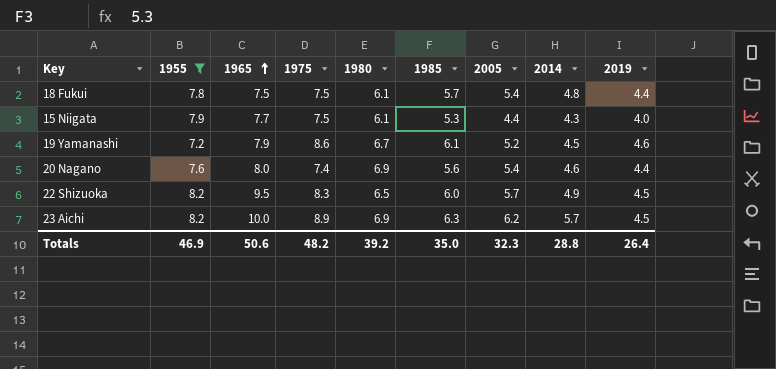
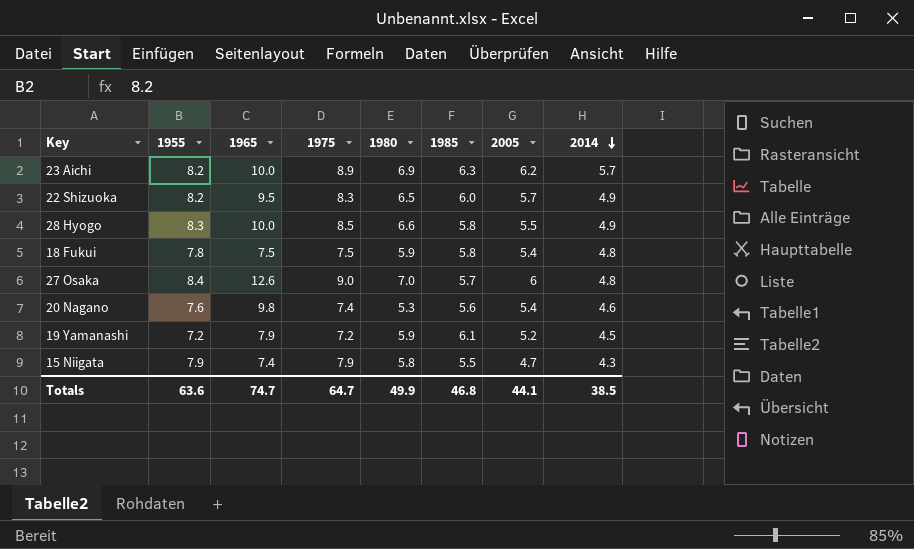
filter: 1955 <= 8.2 -> none
row order: 1965 ascending -> 2014 descending
column 2019 | position: 9 -> none
18 Fukui | 1980: 6.1 -> 5.9
18 Fukui | 1985: 5.7 -> 5.8
20 Nagano | 1965: 8.0 -> 9.8
20 Nagano | 1980: 6.9 -> 5.3
19 Yamanashi | 1975: 8.6 -> 7.2
19 Yamanashi | 1980: 6.7 -> 5.9
15 Niigata | 1965: 7.7 -> 7.4
15 Niigata | 1975: 7.5 -> 7.9
15 Niigata | 1980: 6.1 -> 5.8
15 Niigata | 1985: 5.3 -> 5.5
15 Niigata | 2005: 4.4 -> 4.7
Totals | 1955: 46.9 -> 63.6
Totals | 1965: 50.6 -> 74.7
Totals | 1975: 48.2 -> 64.7
Totals | 1980: 39.2 -> 49.9
Totals | 1985: 35.0 -> 46.8
Totals | 2005: 32.3 -> 44.1
Totals | 2014: 28.8 -> 38.5

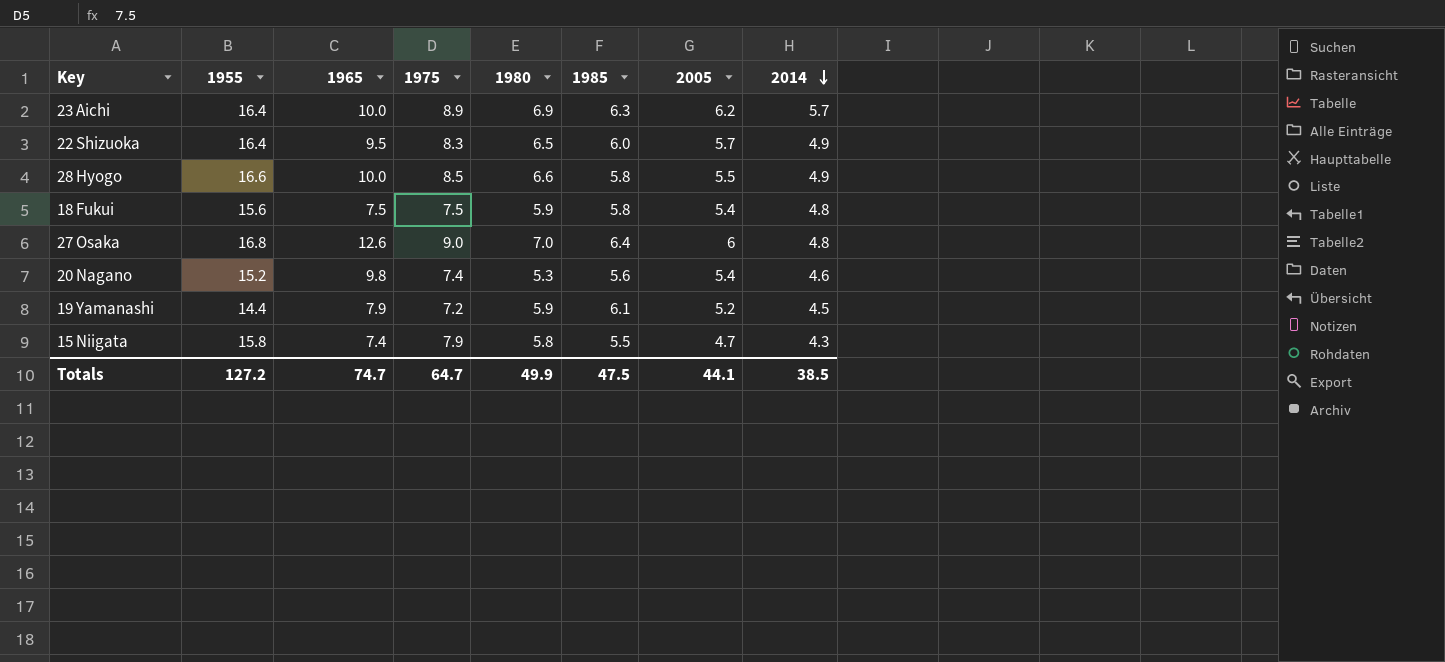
23 Aichi | 1955: 8.2 -> 16.4
22 Shizuoka | 1955: 8.2 -> 16.4
28 Hyogo | 1955: 8.3 -> 16.6
18 Fukui | 1955: 7.8 -> 15.6
27 Osaka | 1955: 8.4 -> 16.8
27 Osaka | 1985: 5.7 -> 6.4
20 Nagano | 1955: 7.6 -> 15.2
19 Yamanashi | 1955: 7.2 -> 14.4
15 Niigata | 1955: 7.9 -> 15.8
Totals | 1955: 63.6 -> 127.2
Totals | 1985: 46.8 -> 47.5

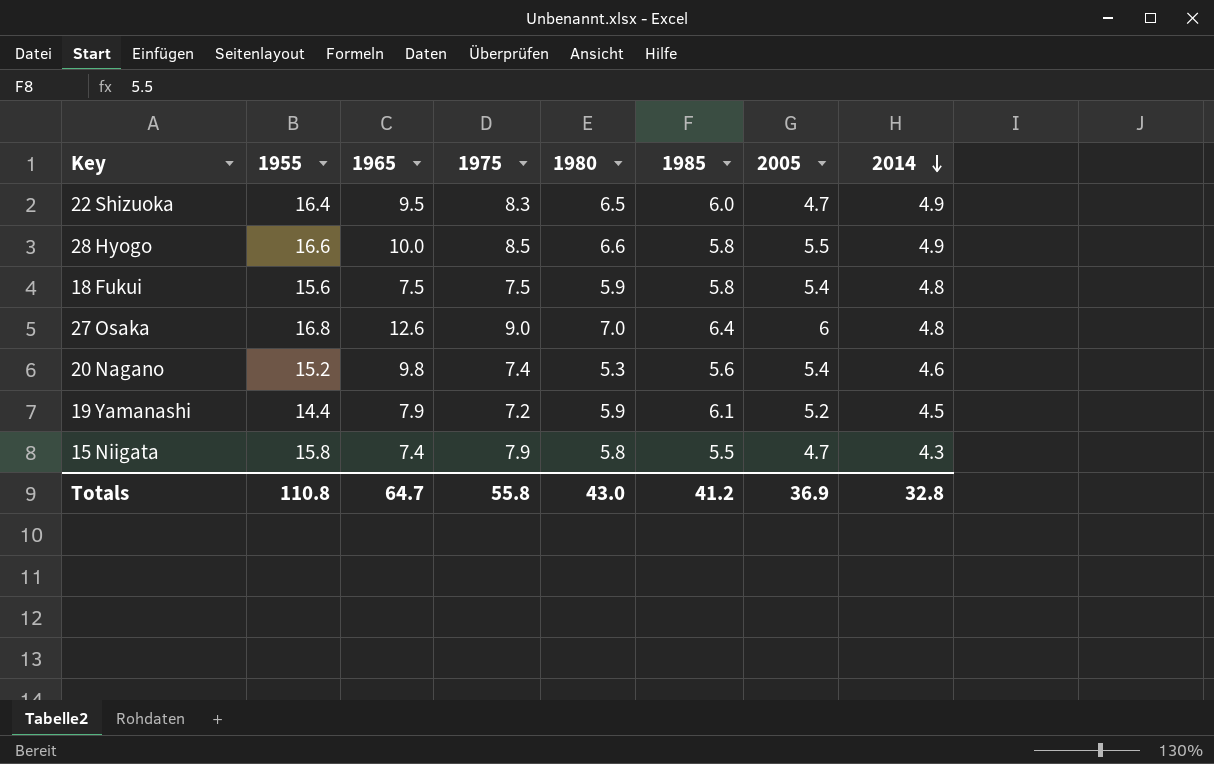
row 23 Aichi: 16.4 | 10.0 | 8.9 | 6.9 | 6.3 | 6.2 | 5.7 -> none
22 Shizuoka | 2005: 5.7 -> 4.7
Totals | 1955: 127.2 -> 110.8
Totals | 1965: 74.7 -> 64.7
Totals | 1975: 64.7 -> 55.8
Totals | 1980: 49.9 -> 43.0
Totals | 1985: 47.5 -> 41.2
Totals | 2005: 44.1 -> 36.9
Totals | 2014: 38.5 -> 32.8

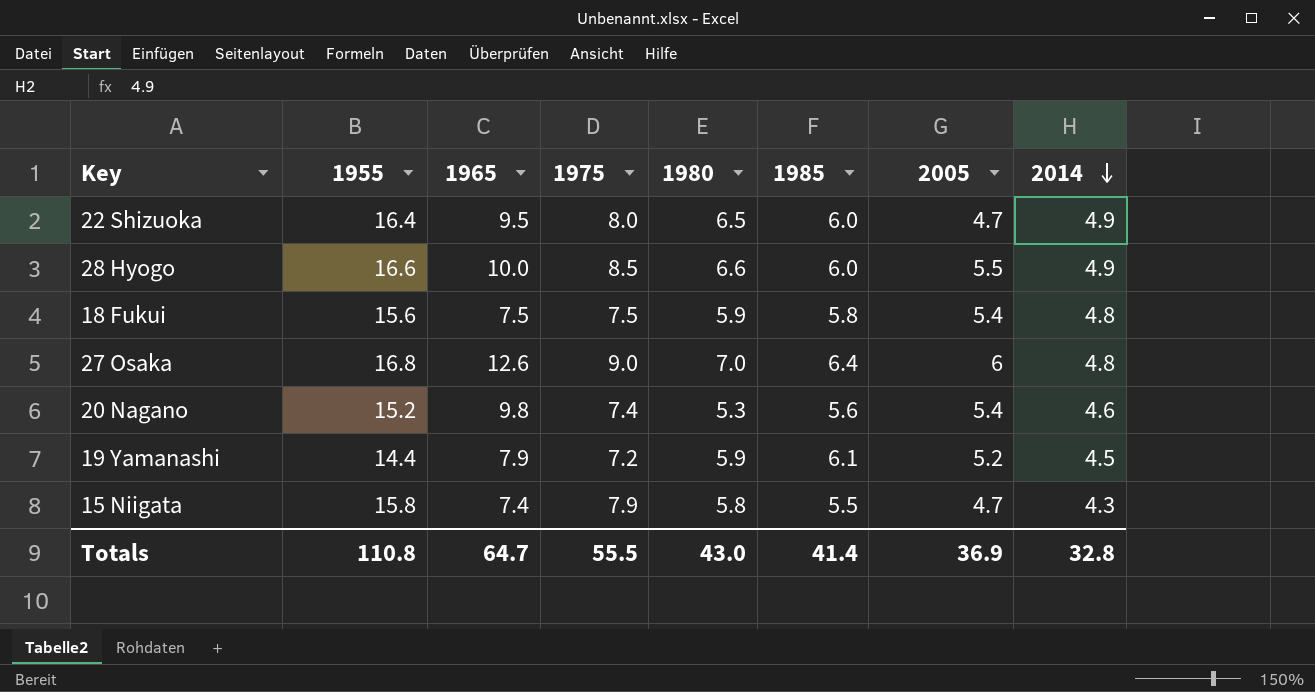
22 Shizuoka | 1975: 8.3 -> 8.0
28 Hyogo | 1985: 5.8 -> 6.0
Totals | 1975: 55.8 -> 55.5
Totals | 1985: 41.2 -> 41.4

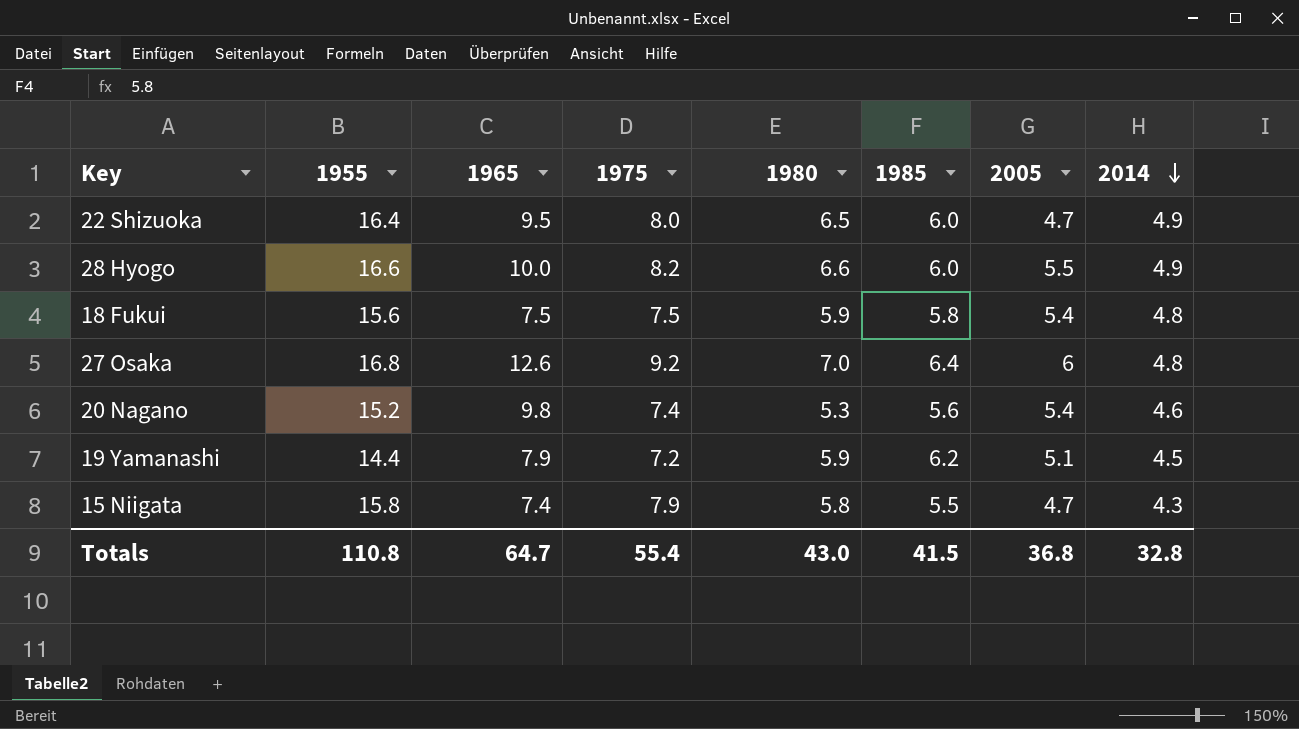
28 Hyogo | 1975: 8.5 -> 8.2
27 Osaka | 1975: 9.0 -> 9.2
19 Yamanashi | 1985: 6.1 -> 6.2
19 Yamanashi | 2005: 5.2 -> 5.1
Totals | 1975: 55.5 -> 55.4
Totals | 1985: 41.4 -> 41.5
Totals | 2005: 36.9 -> 36.8

